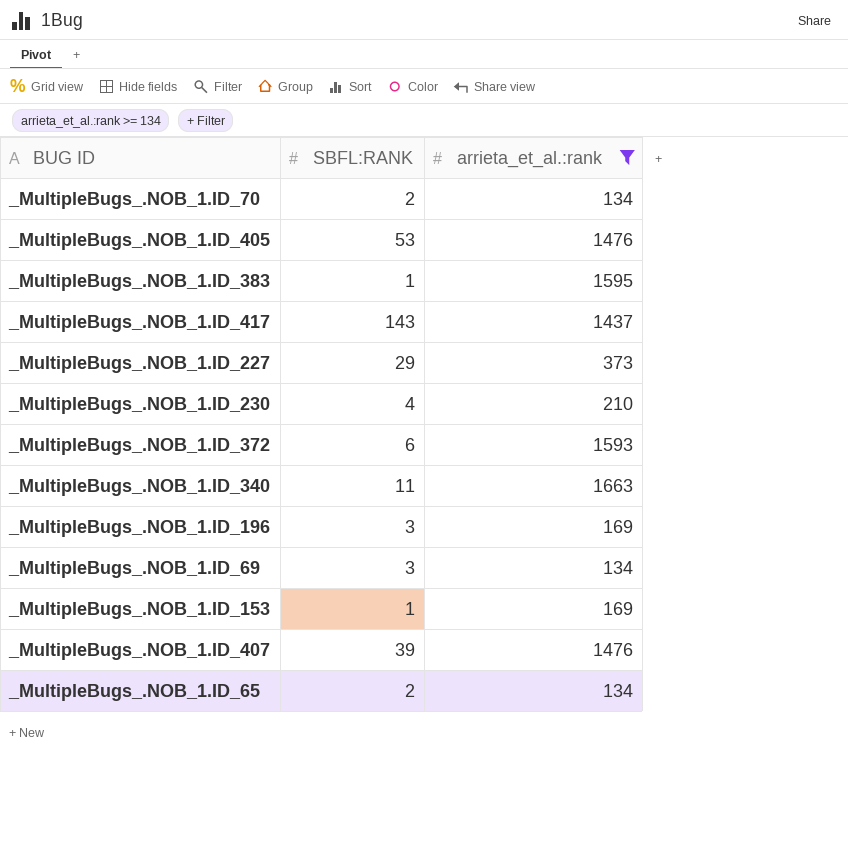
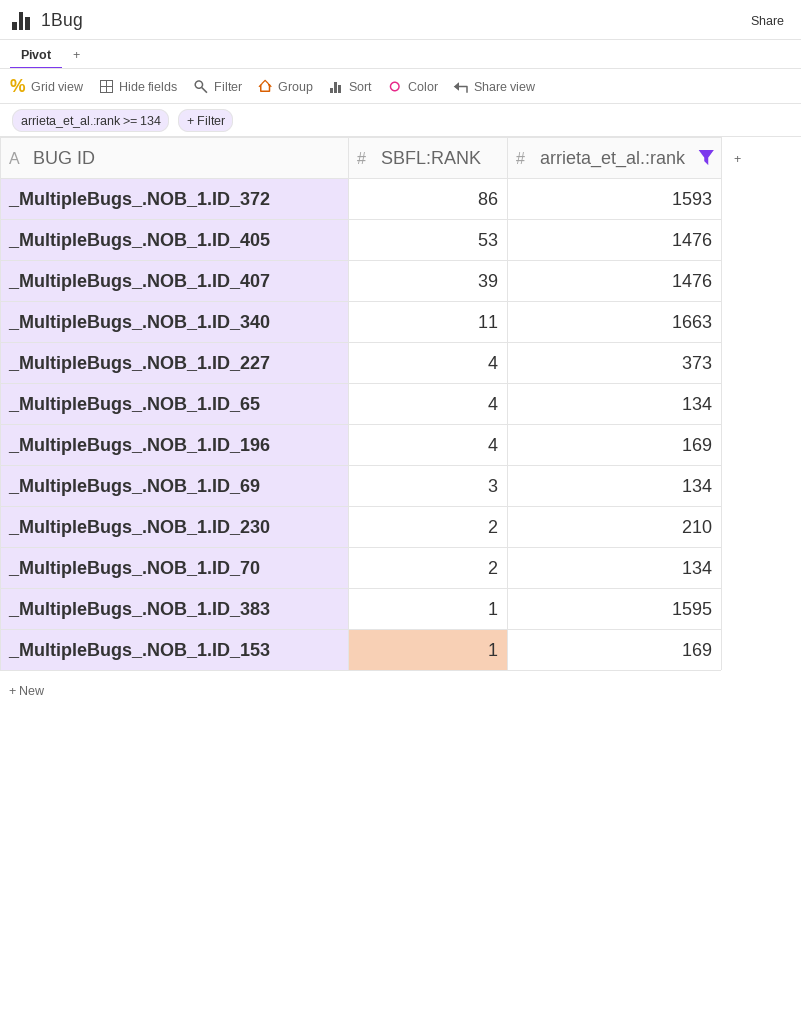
row order: none -> SBFL:RANK descending
row _MultipleBugs_.NOB_1.ID_417: 143 | 1437 -> none
_MultipleBugs_.NOB_1.ID_372 | SBFL:RANK: 6 -> 86
_MultipleBugs_.NOB_1.ID_227 | SBFL:RANK: 29 -> 4
_MultipleBugs_.NOB_1.ID_65 | SBFL:RANK: 2 -> 4
_MultipleBugs_.NOB_1.ID_196 | SBFL:RANK: 3 -> 4
_MultipleBugs_.NOB_1.ID_230 | SBFL:RANK: 4 -> 2

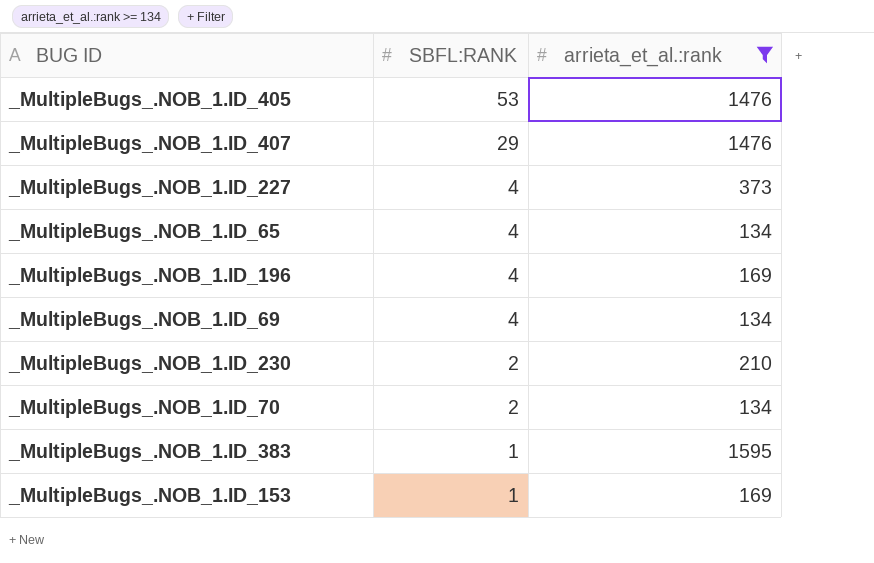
row _MultipleBugs_.NOB_1.ID_372: 86 | 1593 -> none
row _MultipleBugs_.NOB_1.ID_340: 11 | 1663 -> none
_MultipleBugs_.NOB_1.ID_407 | SBFL:RANK: 39 -> 29
_MultipleBugs_.NOB_1.ID_69 | SBFL:RANK: 3 -> 4

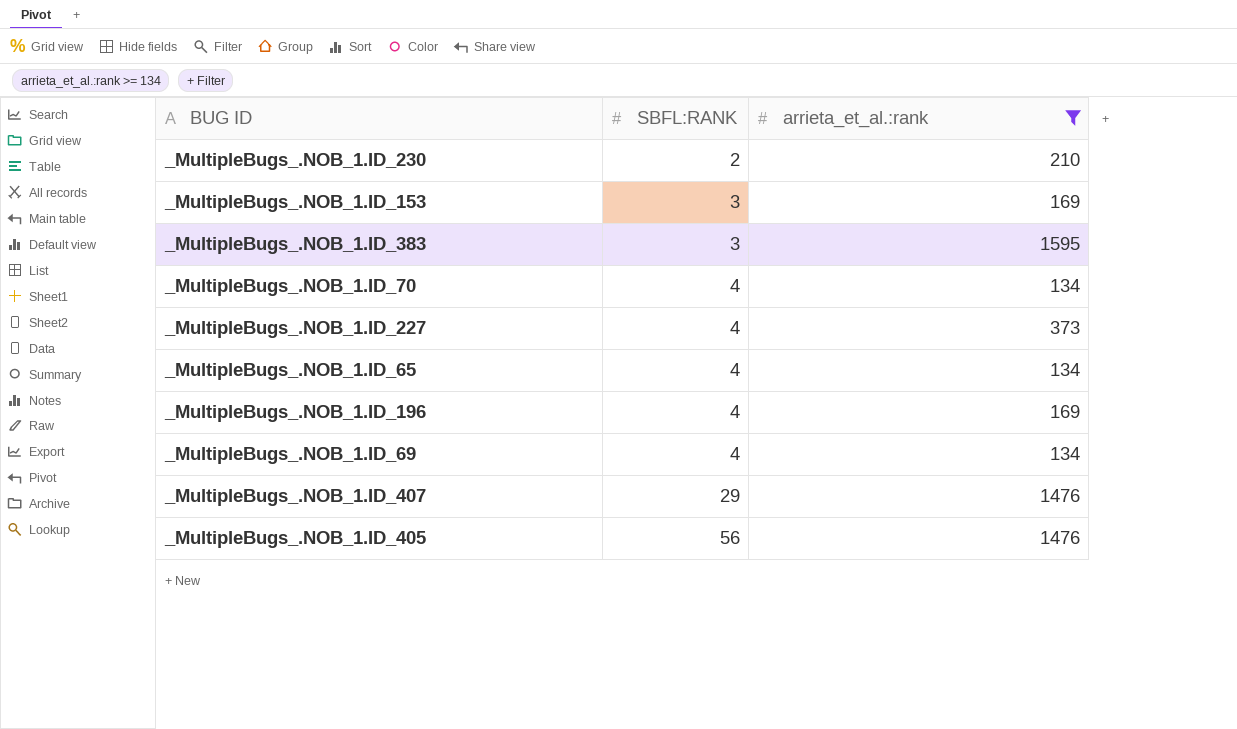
row order: SBFL:RANK descending -> SBFL:RANK ascending
_MultipleBugs_.NOB_1.ID_153 | SBFL:RANK: 1 -> 3
_MultipleBugs_.NOB_1.ID_383 | SBFL:RANK: 1 -> 3
_MultipleBugs_.NOB_1.ID_70 | SBFL:RANK: 2 -> 4
_MultipleBugs_.NOB_1.ID_405 | SBFL:RANK: 53 -> 56

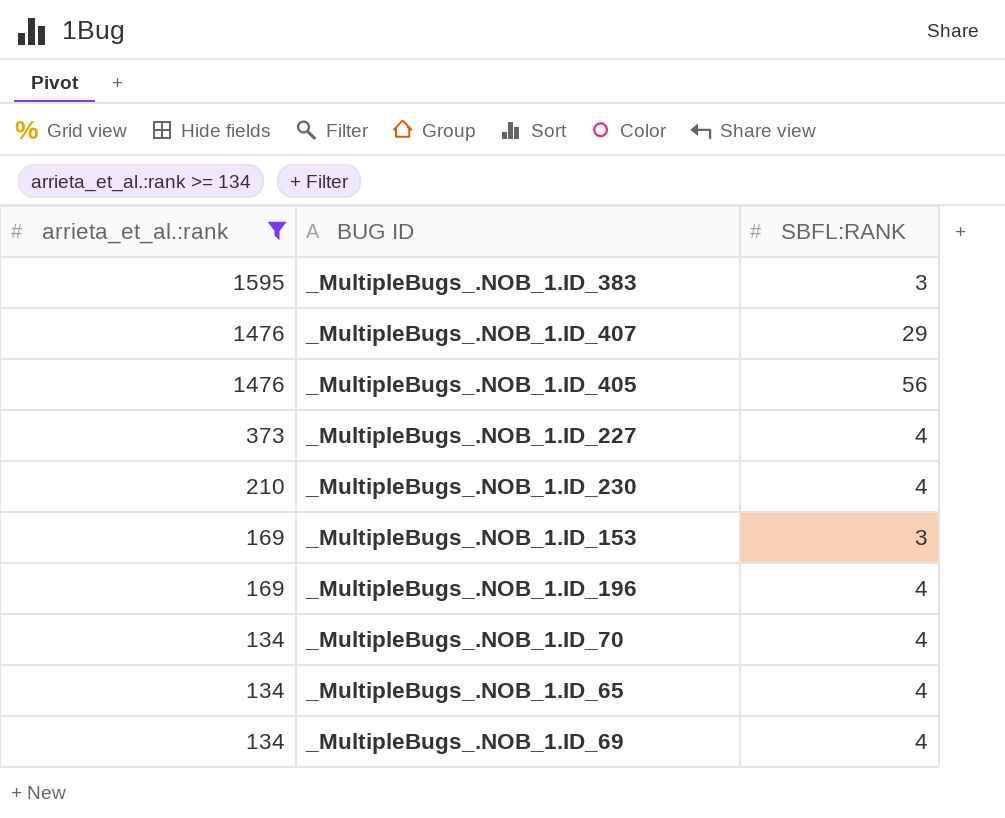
row order: SBFL:RANK ascending -> arrieta_et_al.:rank descending
column arrieta_et_al.:rank | position: 3 -> 1
_MultipleBugs_.NOB_1.ID_230 | SBFL:RANK: 2 -> 4

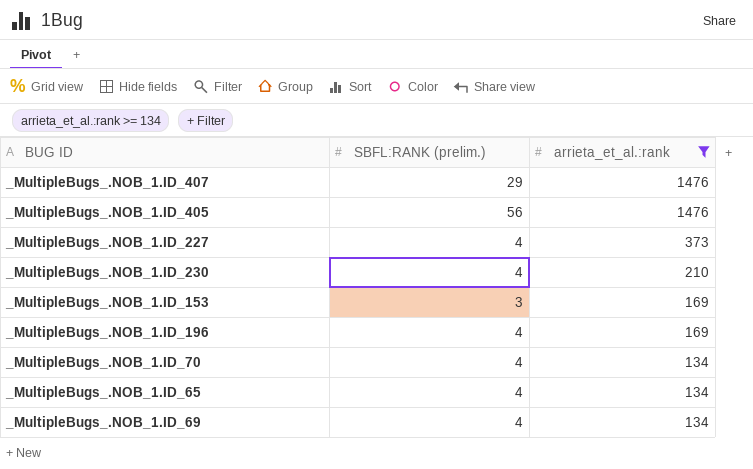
column name: SBFL:RANK -> SBFL:RANK (prelim.)
column arrieta_et_al.:rank | position: 1 -> 3
row _MultipleBugs_.NOB_1.ID_383: 1595 | 3 -> none

